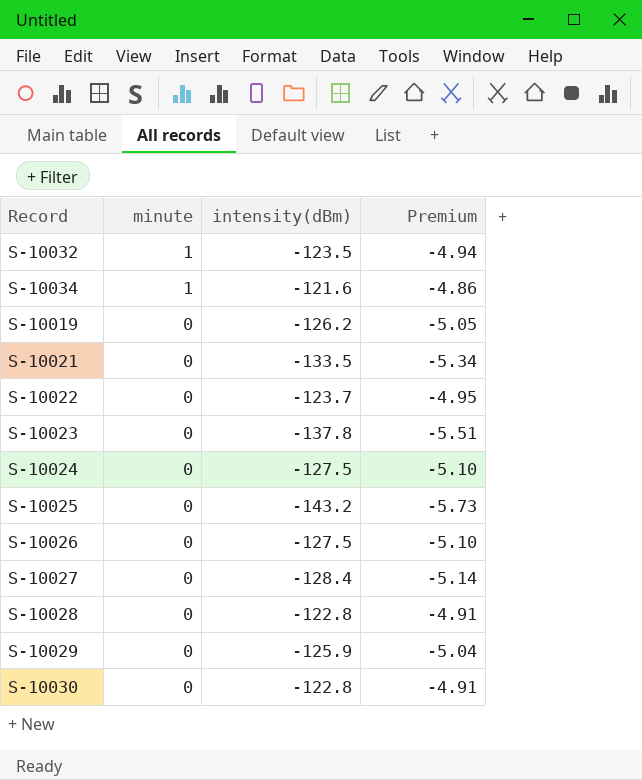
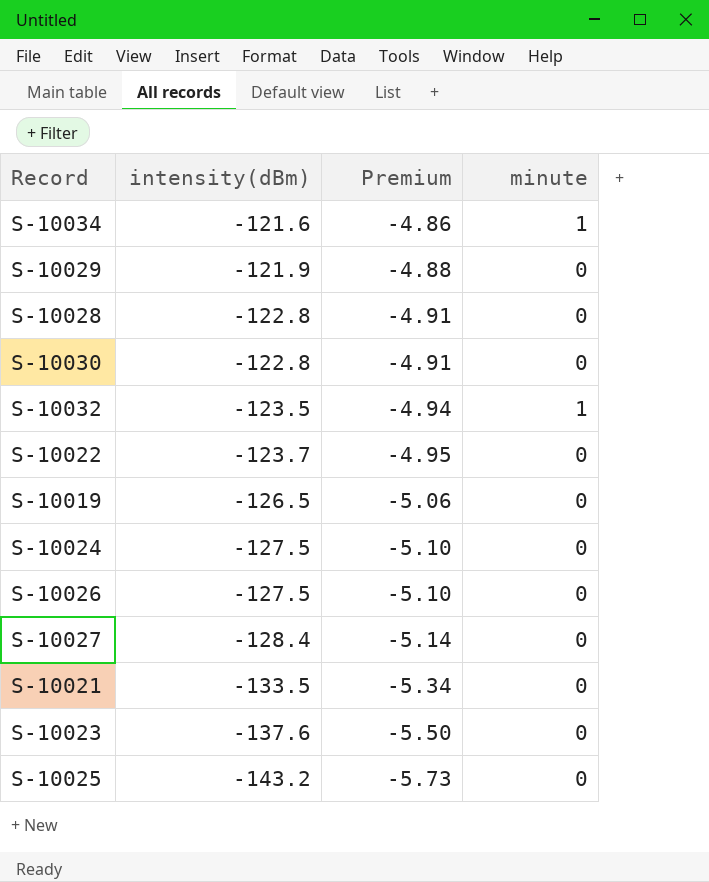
row order: minute descending -> intensity(dBm) descending
column minute | position: 2 -> 4
S-10029 | intensity(dBm): -125.9 -> -121.9
S-10029 | Premium: -5.04 -> -4.88
S-10019 | intensity(dBm): -126.2 -> -126.5
S-10019 | Premium: -5.05 -> -5.06
S-10023 | intensity(dBm): -137.8 -> -137.6
S-10023 | Premium: -5.51 -> -5.50

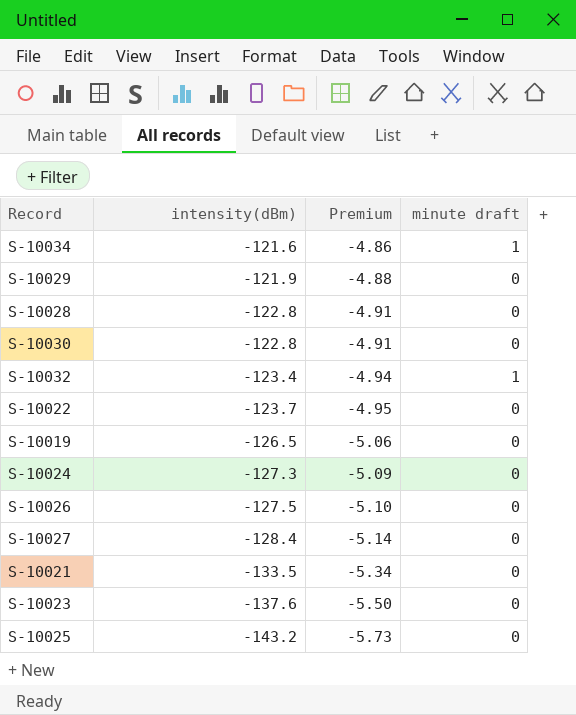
column name: minute -> minute draft
S-10032 | intensity(dBm): -123.5 -> -123.4
S-10024 | intensity(dBm): -127.5 -> -127.3
S-10024 | Premium: -5.10 -> -5.09

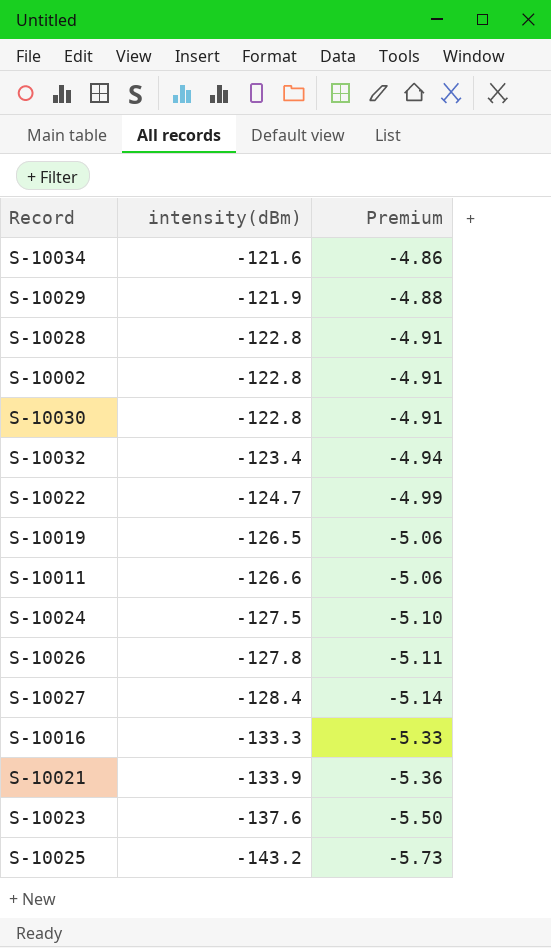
column minute draft | position: 4 -> none
row S-10002: none -> -122.8 | -4.91
S-10022 | intensity(dBm): -123.7 -> -124.7
S-10022 | Premium: -4.95 -> -4.99
row S-10011: none -> -126.6 | -5.06
S-10024 | intensity(dBm): -127.3 -> -127.5
S-10024 | Premium: -5.09 -> -5.10
S-10026 | intensity(dBm): -127.5 -> -127.8
S-10026 | Premium: -5.10 -> -5.11
row S-10016: none -> -133.3 | -5.33
S-10021 | intensity(dBm): -133.5 -> -133.9
S-10021 | Premium: -5.34 -> -5.36

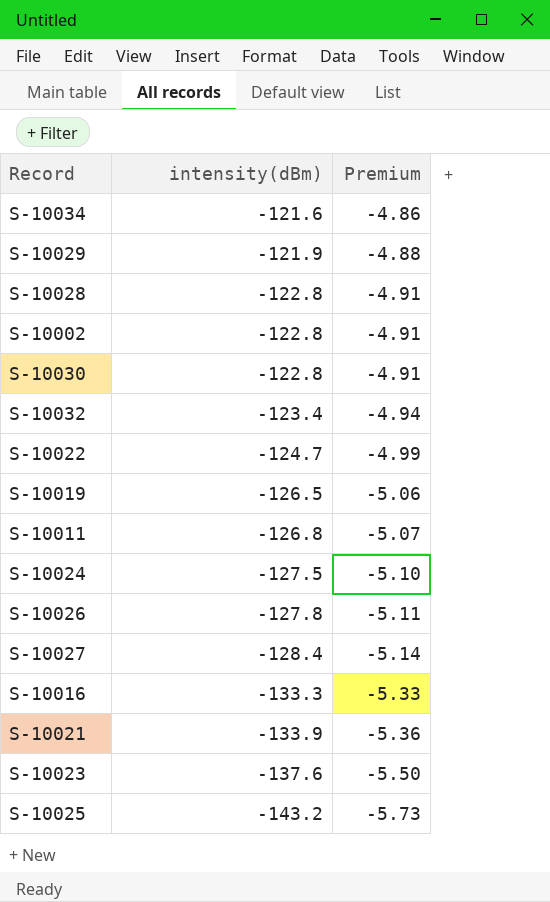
S-10011 | intensity(dBm): -126.6 -> -126.8
S-10011 | Premium: -5.06 -> -5.07

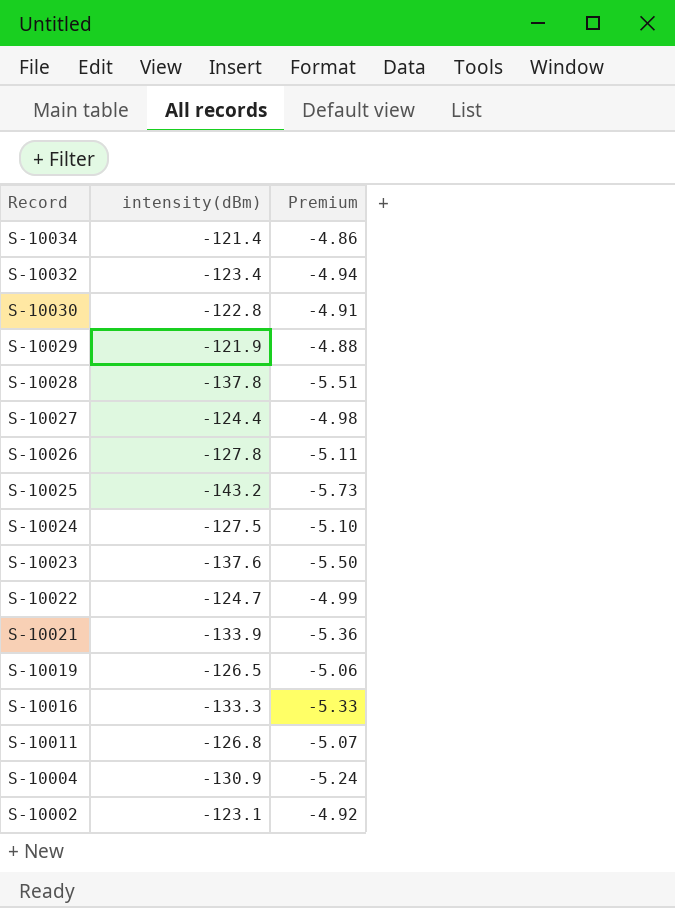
row order: intensity(dBm) descending -> Record descending
S-10034 | intensity(dBm): -121.6 -> -121.4
S-10028 | intensity(dBm): -122.8 -> -137.8
S-10028 | Premium: -4.91 -> -5.51
S-10027 | intensity(dBm): -128.4 -> -124.4
S-10027 | Premium: -5.14 -> -4.98
row S-10004: none -> -130.9 | -5.24
S-10002 | intensity(dBm): -122.8 -> -123.1
S-10002 | Premium: -4.91 -> -4.92

